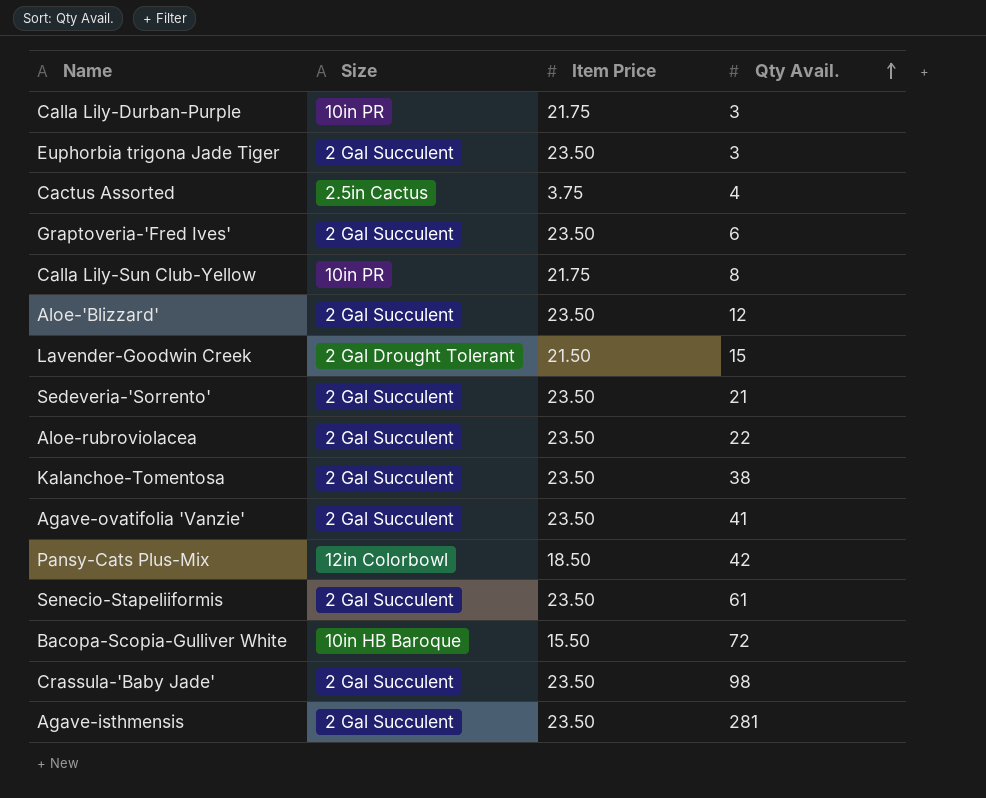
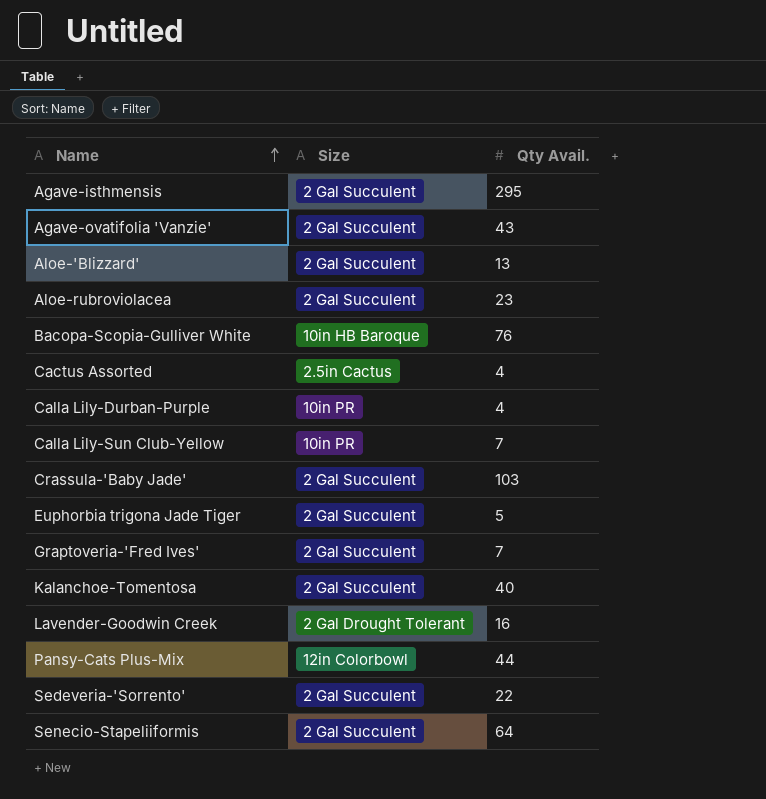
row order: Qty Avail. ascending -> Name ascending
column Item Price | position: 3 -> none
Agave-isthmensis | Qty Avail.: 281 -> 295
Agave-ovatifolia 'Vanzie' | Qty Avail.: 41 -> 43
Aloe-'Blizzard' | Qty Avail.: 12 -> 13
Aloe-rubroviolacea | Qty Avail.: 22 -> 23
Bacopa-Scopia-Gulliver White | Qty Avail.: 72 -> 76
Calla Lily-Durban-Purple | Qty Avail.: 3 -> 4
Calla Lily-Sun Club-Yellow | Qty Avail.: 8 -> 7
Crassula-'Baby Jade' | Qty Avail.: 98 -> 103
Euphorbia trigona Jade Tiger | Qty Avail.: 3 -> 5
Graptoveria-'Fred Ives' | Qty Avail.: 6 -> 7
Kalanchoe-Tomentosa | Qty Avail.: 38 -> 40
Lavender-Goodwin Creek | Qty Avail.: 15 -> 16
Pansy-Cats Plus-Mix | Qty Avail.: 42 -> 44
Sedeveria-'Sorrento' | Qty Avail.: 21 -> 22
Senecio-Stapeliiformis | Qty Avail.: 61 -> 64

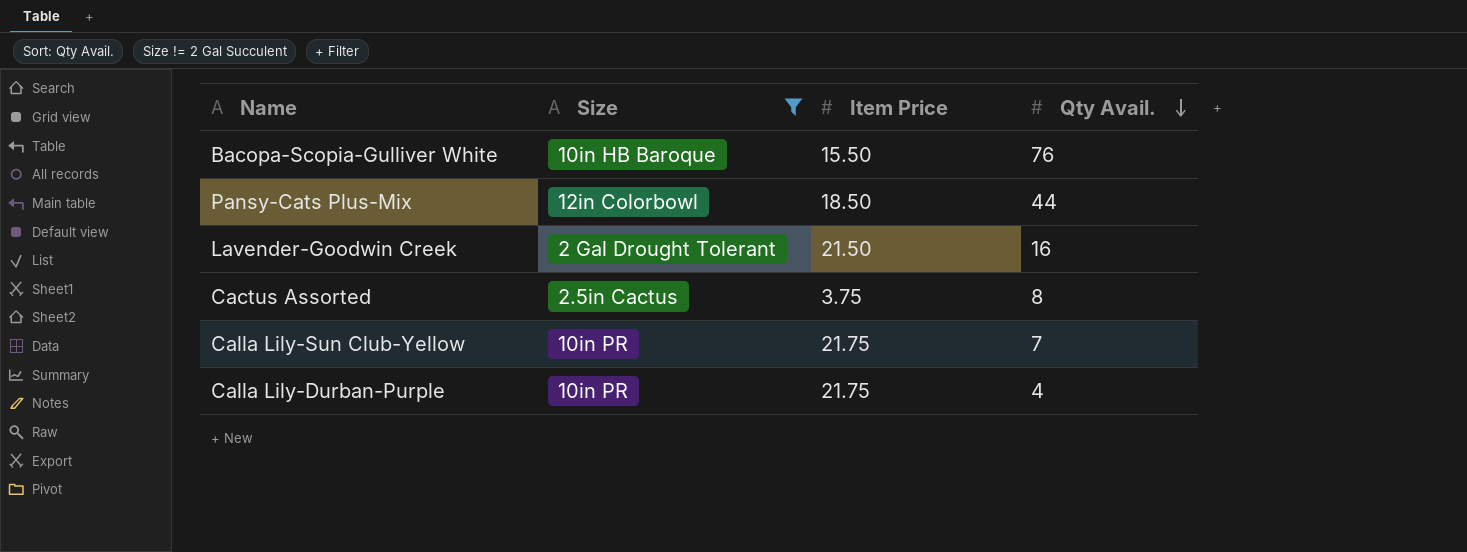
filter: none -> Size != 2 Gal Succulent
row order: Name ascending -> Qty Avail. descending
column Item Price | position: none -> 3
Cactus Assorted | Qty Avail.: 4 -> 8

